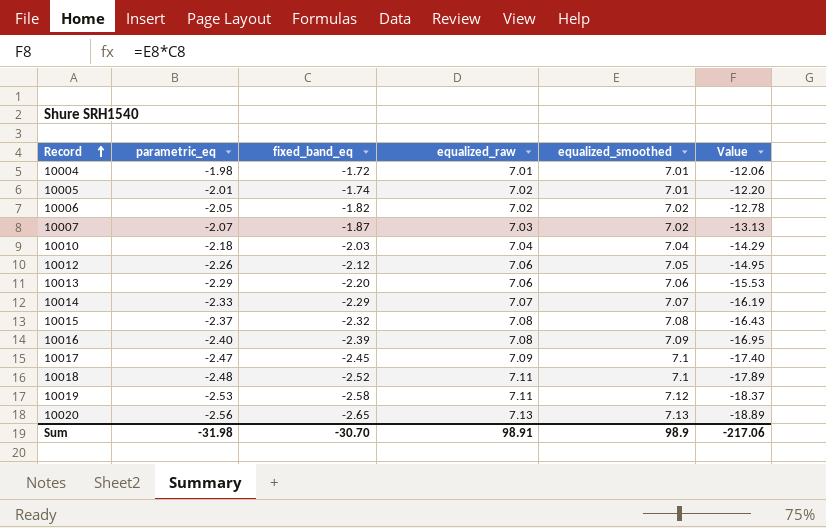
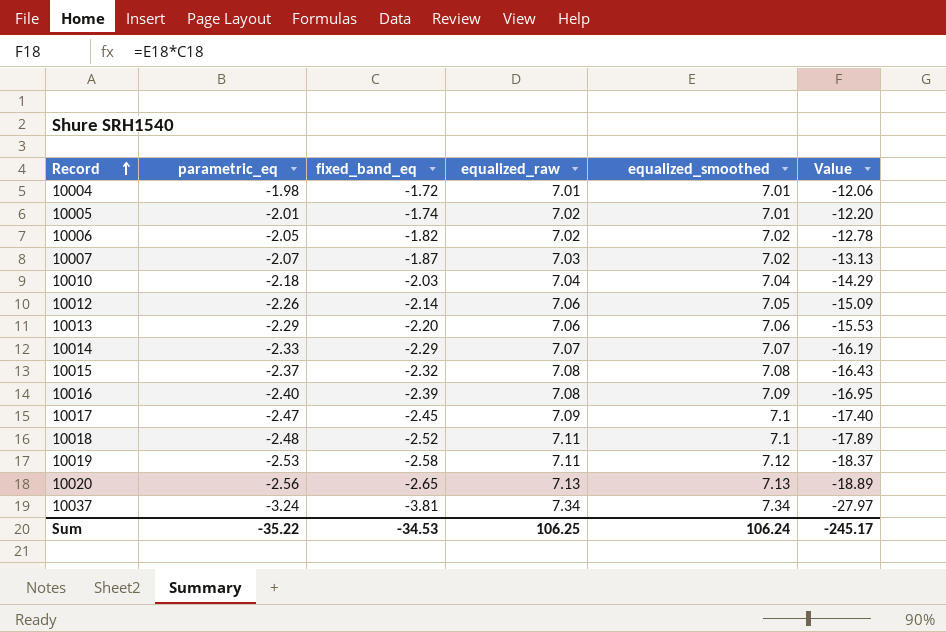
10012 | fixed_band_eq: -2.12 -> -2.14
10012 | Value: -14.95 -> -15.09
row 10037: none -> -3.24 | -3.81 | 7.34 | 7.34 | -27.97
Sum | parametric_eq: -31.98 -> -35.22
Sum | fixed_band_eq: -30.70 -> -34.53
Sum | equalized_raw: 98.91 -> 106.25
Sum | equalized_smoothed: 98.9 -> 106.24
Sum | Value: -217.06 -> -245.17

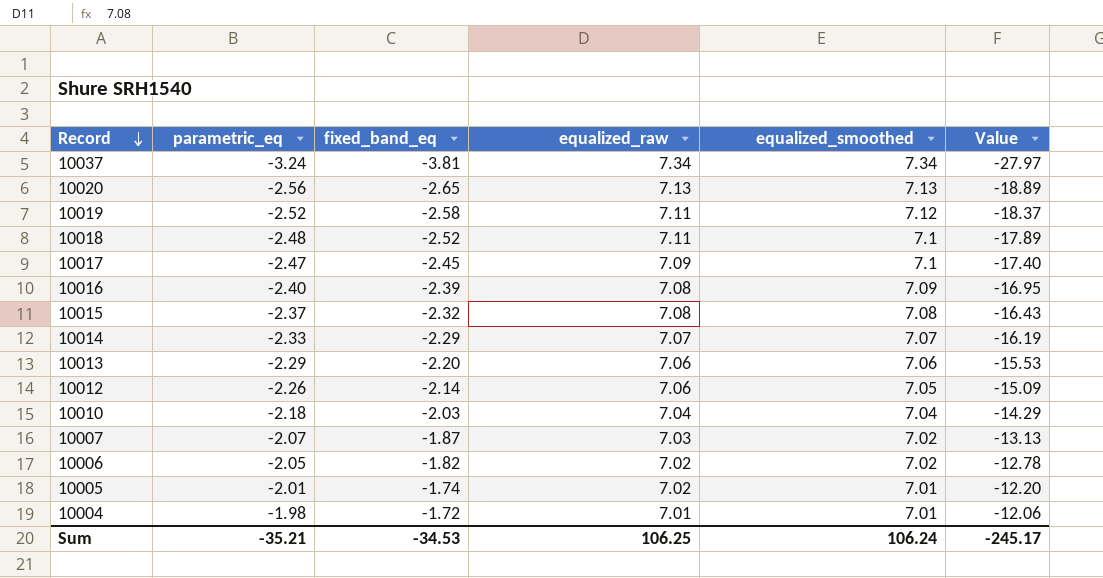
row order: Record ascending -> Record descending
10019 | parametric_eq: -2.53 -> -2.52
Sum | parametric_eq: -35.22 -> -35.21

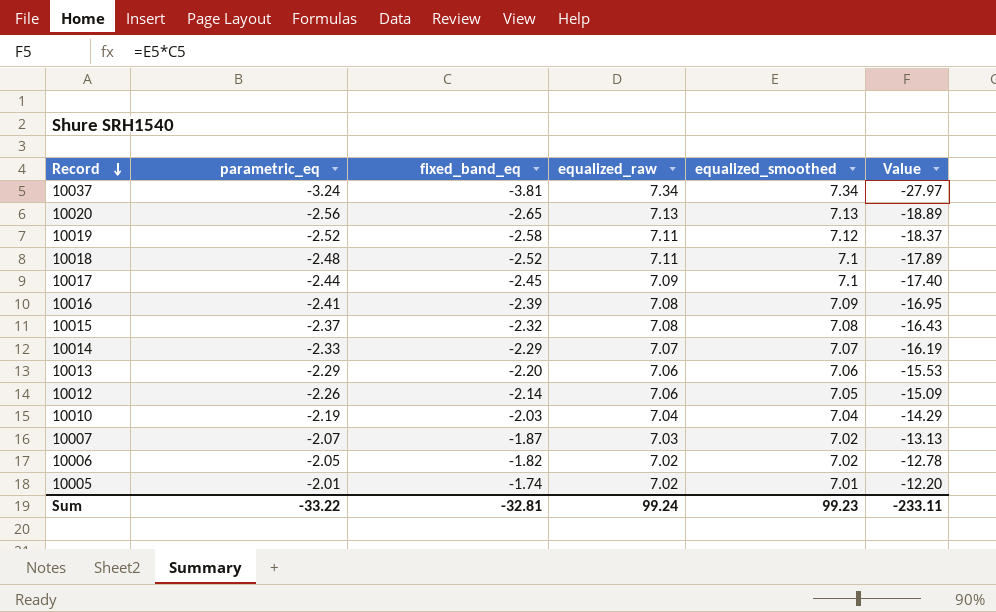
row 10004: -1.98 | -1.72 | 7.01 | 7.01 | -12.06 -> none
10017 | parametric_eq: -2.47 -> -2.44
10016 | parametric_eq: -2.40 -> -2.41
10010 | parametric_eq: -2.18 -> -2.19
Sum | parametric_eq: -35.21 -> -33.22
Sum | fixed_band_eq: -34.53 -> -32.81
Sum | equalized_raw: 106.25 -> 99.24
Sum | equalized_smoothed: 106.24 -> 99.23
Sum | Value: -245.17 -> -233.11

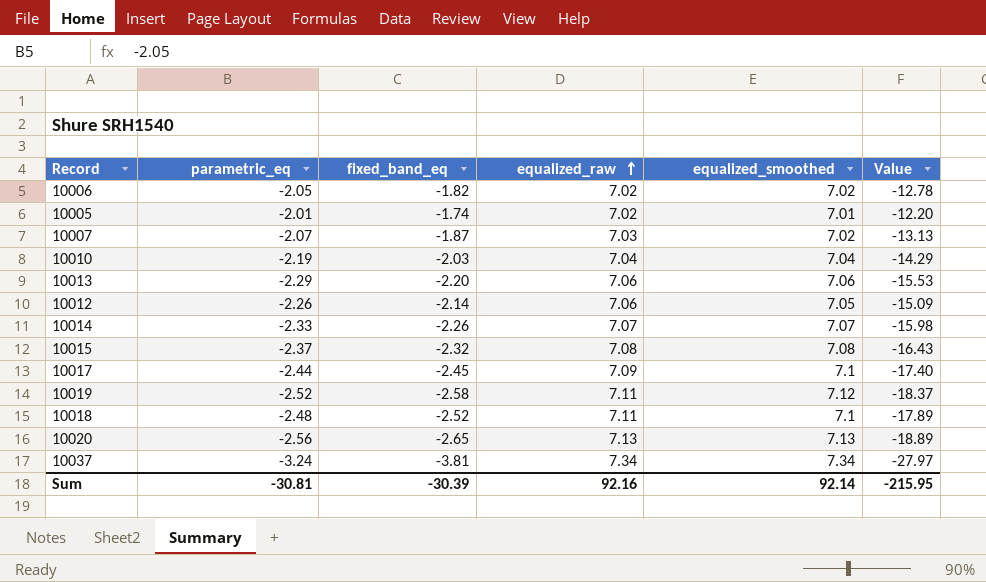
row order: Record descending -> equalized_raw ascending
row 10016: -2.41 | -2.39 | 7.08 | 7.09 | -16.95 -> none
10014 | fixed_band_eq: -2.29 -> -2.26
10014 | Value: -16.19 -> -15.98
Sum | parametric_eq: -33.22 -> -30.81
Sum | fixed_band_eq: -32.81 -> -30.39
Sum | equalized_raw: 99.24 -> 92.16
Sum | equalized_smoothed: 99.23 -> 92.14
Sum | Value: -233.11 -> -215.95

